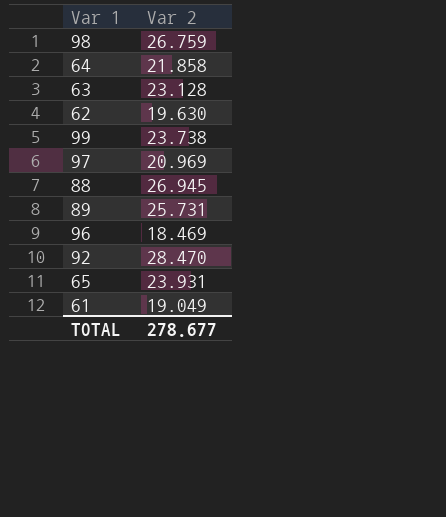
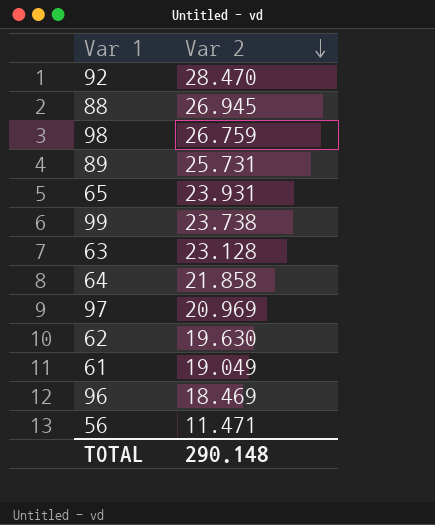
row order: none -> Var 2 descending
row 56: none -> 11.471
TOTAL | Var 2: 278.677 -> 290.148

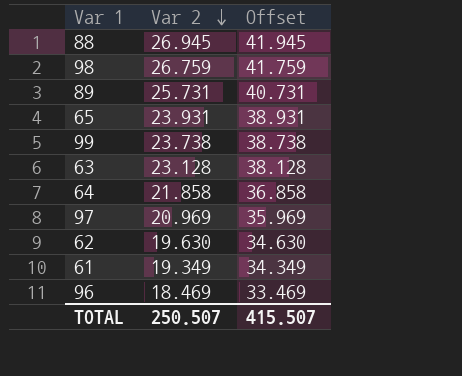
column Offset | formula: none -> [Var 2] + 15
row 92: 28.470 -> none
row 56: 11.471 -> none
61 | Var 2: 19.049 -> 19.349
TOTAL | Var 2: 290.148 -> 250.507

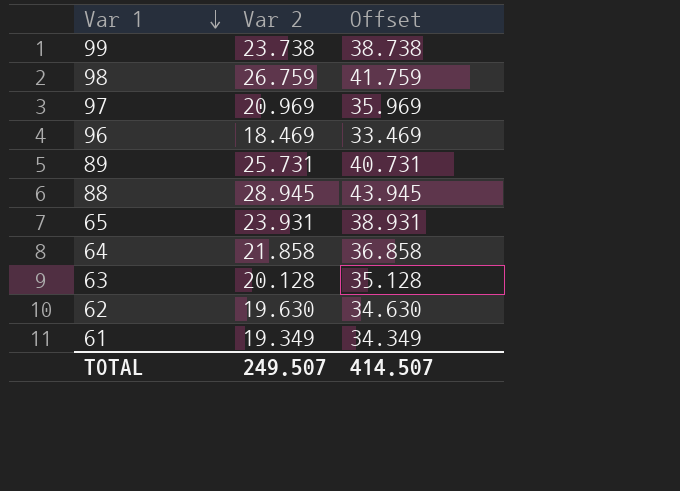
row order: Var 2 descending -> Var 1 descending
88 | Var 2: 26.945 -> 28.945
88 | Offset: 41.945 -> 43.945
63 | Var 2: 23.128 -> 20.128
63 | Offset: 38.128 -> 35.128
TOTAL | Var 2: 250.507 -> 249.507
TOTAL | Offset: 415.507 -> 414.507

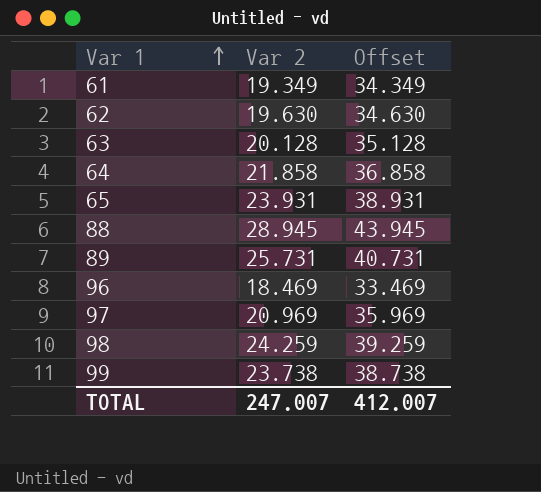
row order: Var 1 descending -> Var 1 ascending
98 | Var 2: 26.759 -> 24.259
98 | Offset: 41.759 -> 39.259
TOTAL | Var 2: 249.507 -> 247.007
TOTAL | Offset: 414.507 -> 412.007

